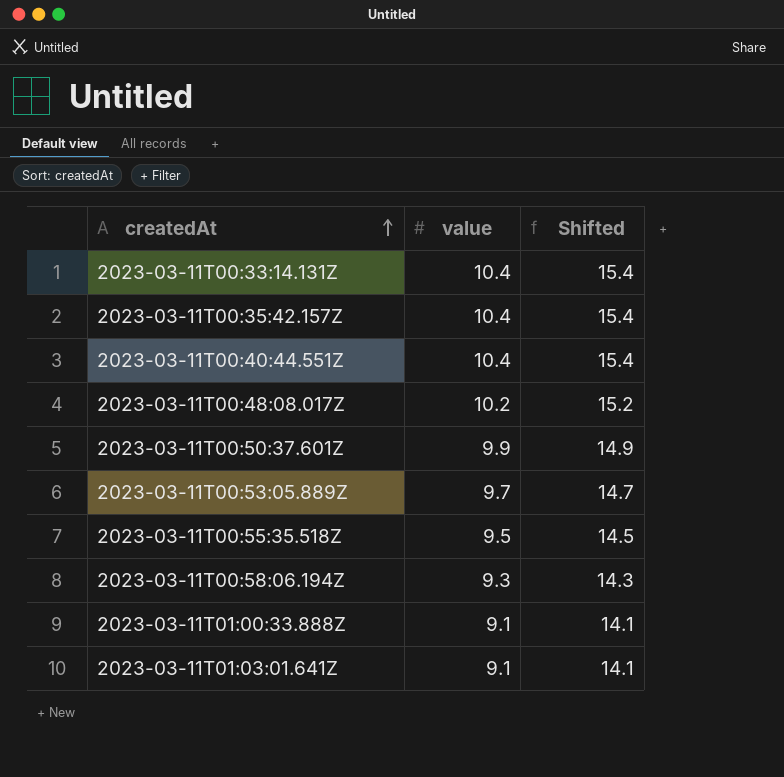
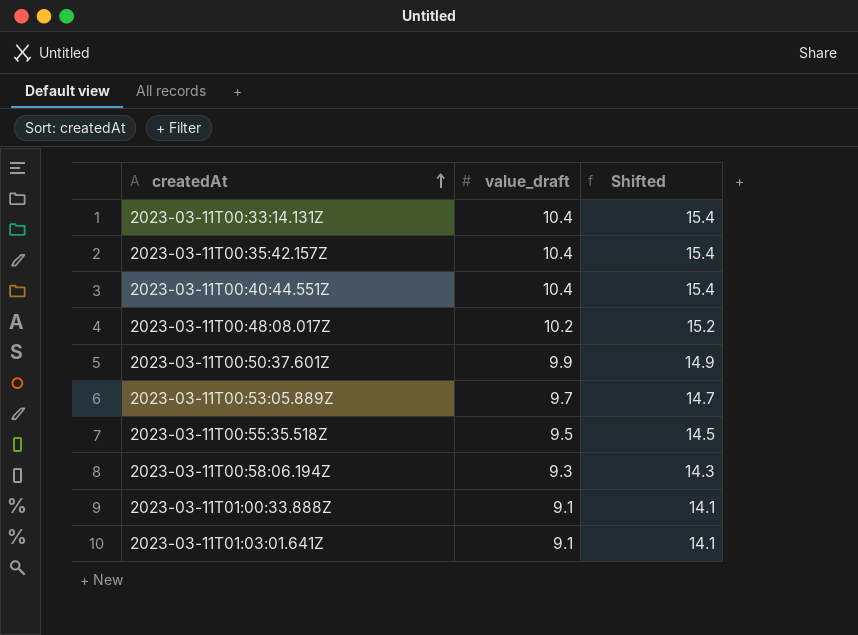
column name: value -> value_draft

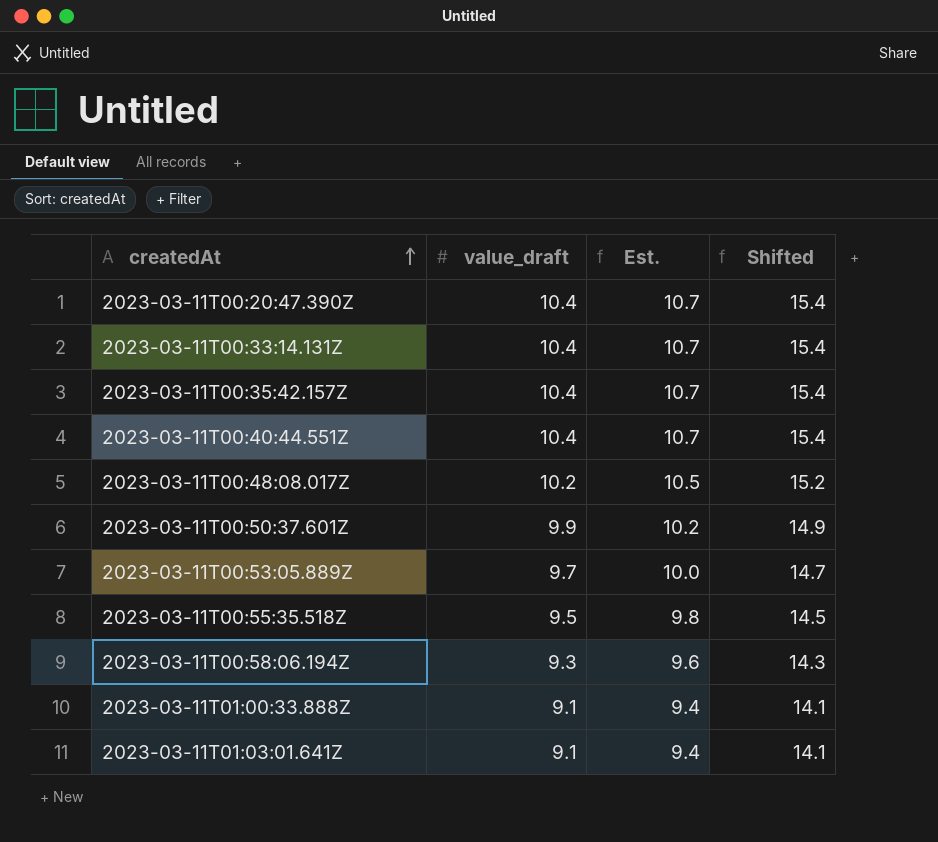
column Est. | formula: none -> [value_draft] * 1.03
row 2023-03-11T00:20:47.390Z: none -> 10.4 | 10.7 | 15.4

